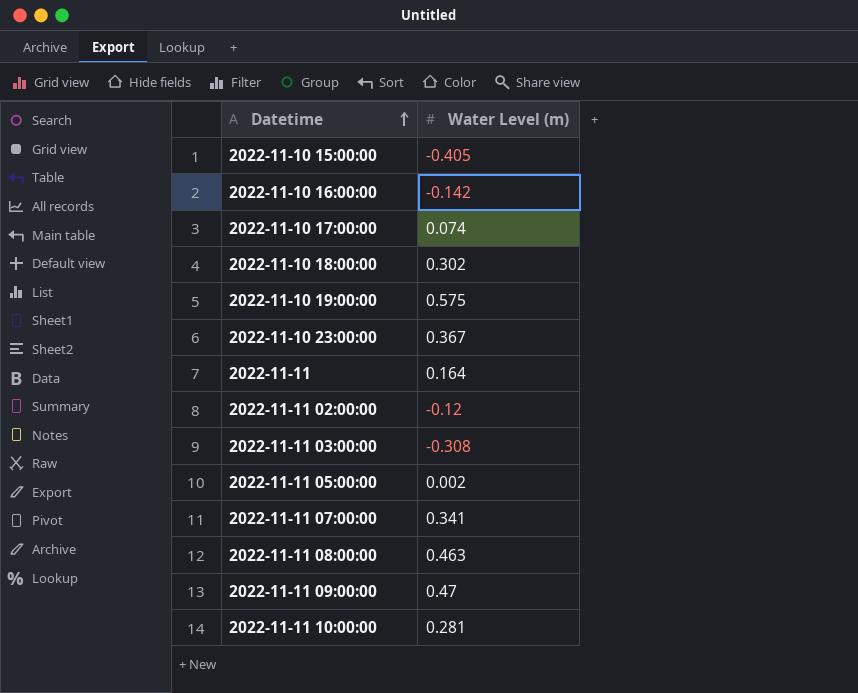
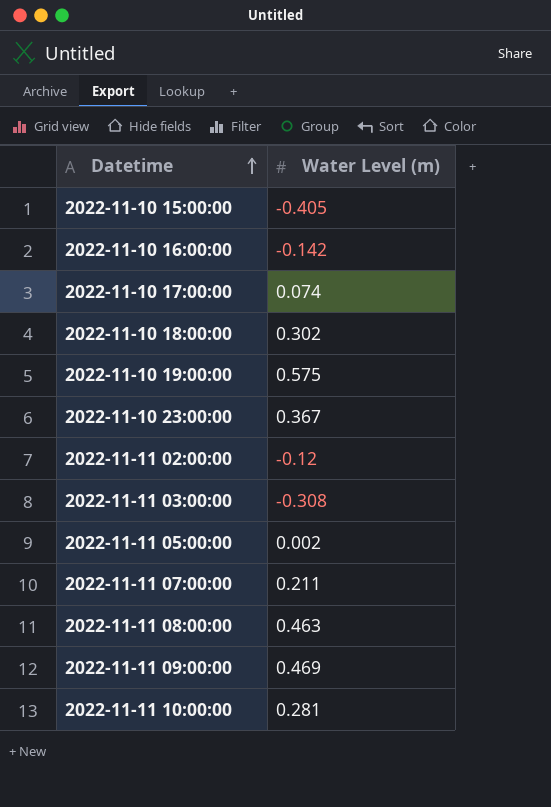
row 2022-11-11: 0.164 -> none
2022-11-11 07:00:00 | Water Level (m): 0.341 -> 0.211
2022-11-11 09:00:00 | Water Level (m): 0.47 -> 0.469

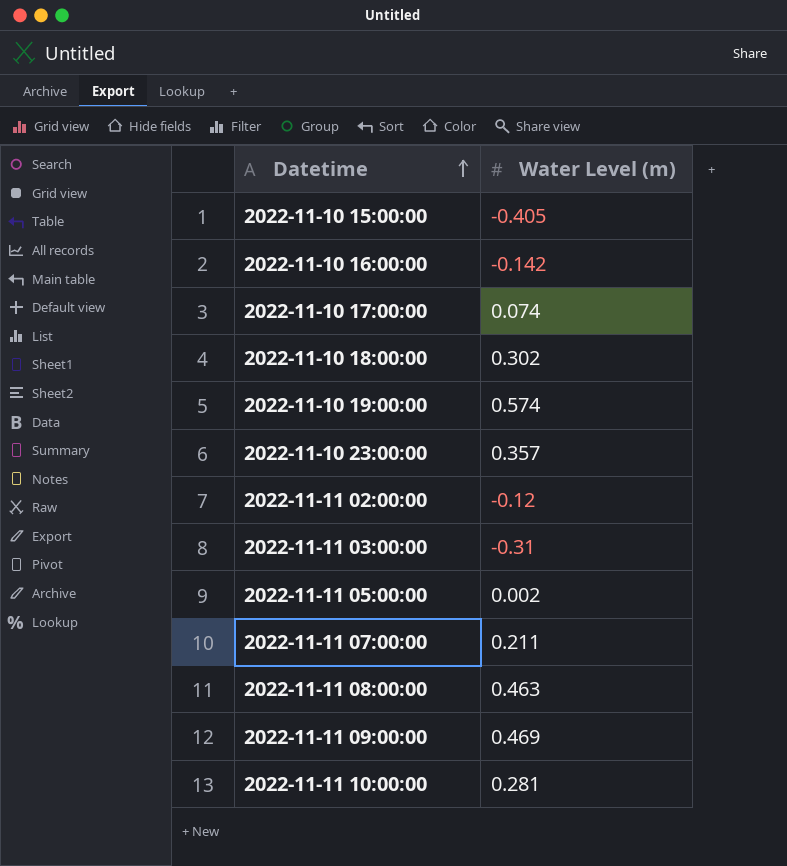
2022-11-10 19:00:00 | Water Level (m): 0.575 -> 0.574
2022-11-10 23:00:00 | Water Level (m): 0.367 -> 0.357
2022-11-11 03:00:00 | Water Level (m): -0.308 -> -0.31

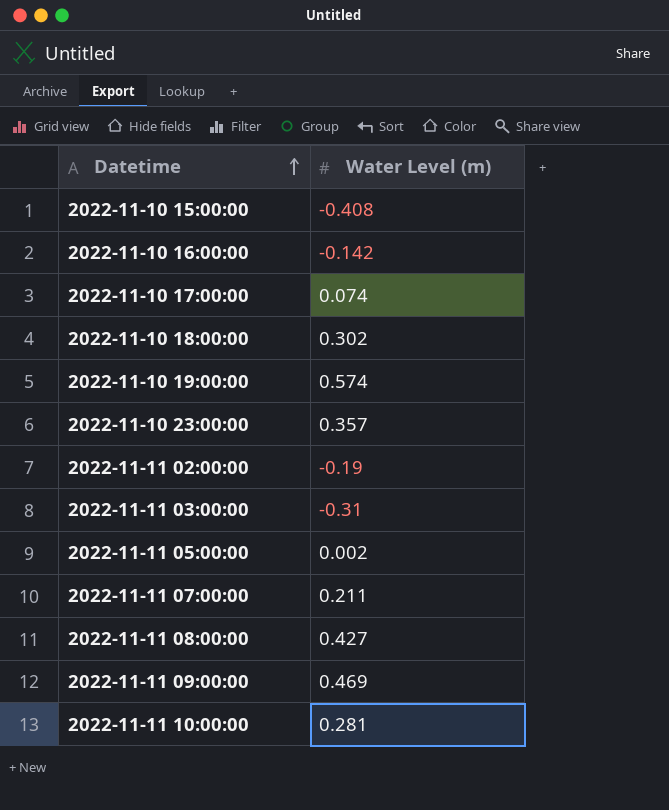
2022-11-10 15:00:00 | Water Level (m): -0.405 -> -0.408
2022-11-11 02:00:00 | Water Level (m): -0.12 -> -0.19
2022-11-11 08:00:00 | Water Level (m): 0.463 -> 0.427

